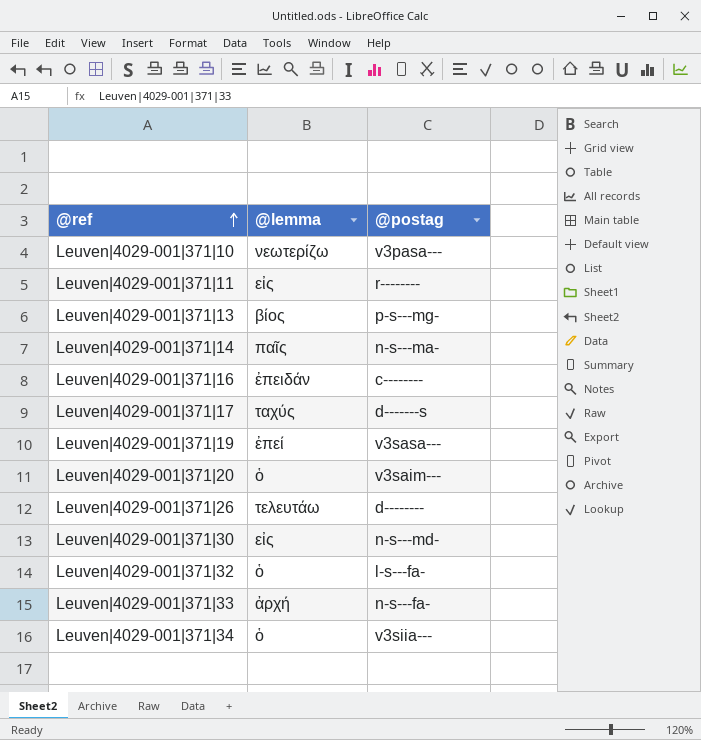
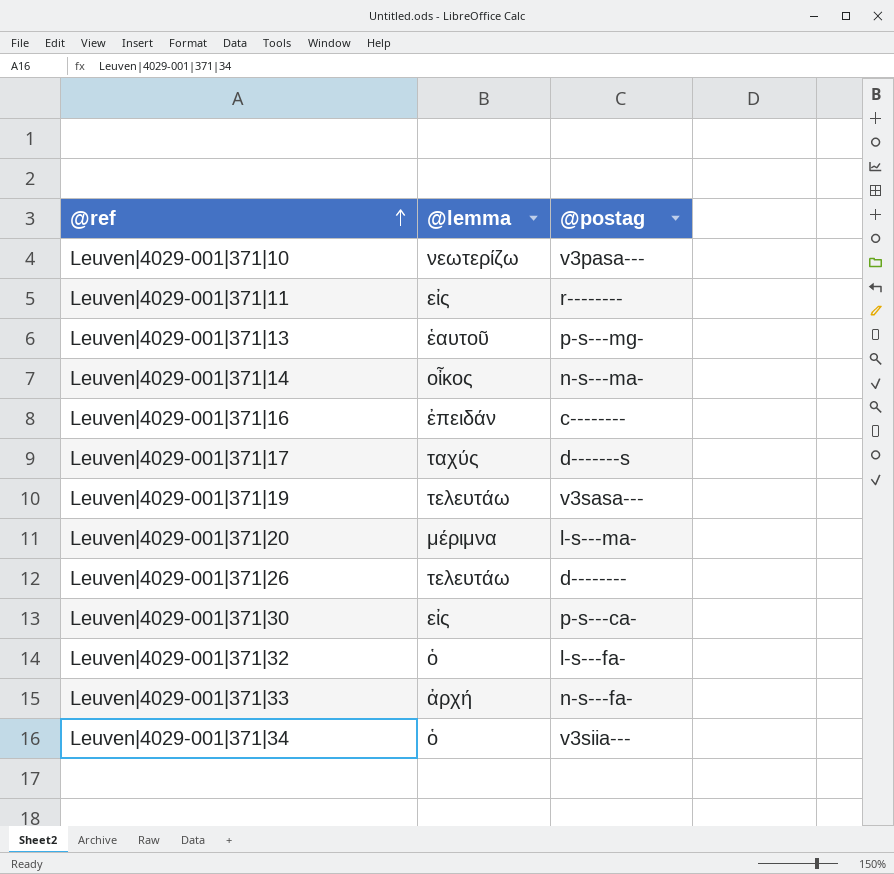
Leuven|4029-001|371|13 | @lemma: βίος -> ἑαυτοῦ
Leuven|4029-001|371|14 | @lemma: παῖς -> οἶκος
Leuven|4029-001|371|19 | @lemma: ἐπεί -> τελευτάω
Leuven|4029-001|371|20 | @lemma: ὁ -> μέριμνα
Leuven|4029-001|371|20 | @postag: v3saim--- -> l-s---ma-
Leuven|4029-001|371|30 | @postag: n-s---md- -> p-s---ca-

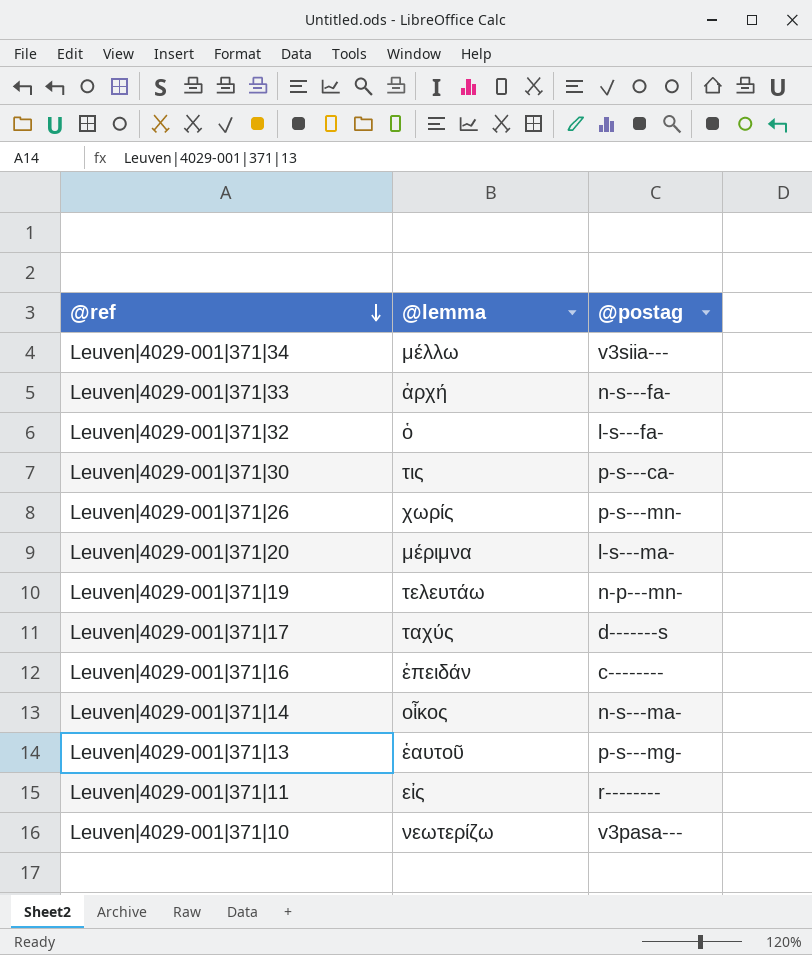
row order: @ref ascending -> @ref descending
Leuven|4029-001|371|34 | @lemma: ὁ -> μέλλω
Leuven|4029-001|371|30 | @lemma: εἰς -> τις
Leuven|4029-001|371|26 | @lemma: τελευτάω -> χωρίς
Leuven|4029-001|371|26 | @postag: d-------- -> p-s---mn-
Leuven|4029-001|371|19 | @postag: v3sasa--- -> n-p---mn-

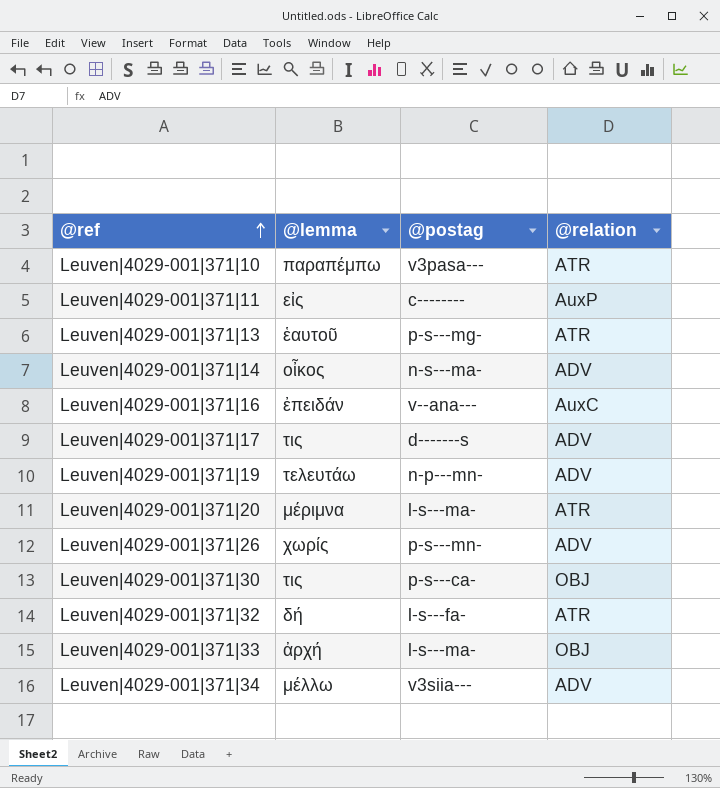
row order: @ref descending -> @ref ascending
column @relation | position: none -> 4
Leuven|4029-001|371|10 | @lemma: νεωτερίζω -> παραπέμπω
Leuven|4029-001|371|11 | @postag: r-------- -> c--------
Leuven|4029-001|371|16 | @postag: c-------- -> v--ana---
Leuven|4029-001|371|17 | @lemma: ταχύς -> τις
Leuven|4029-001|371|32 | @lemma: ὁ -> δή
Leuven|4029-001|371|33 | @postag: n-s---fa- -> l-s---ma-

